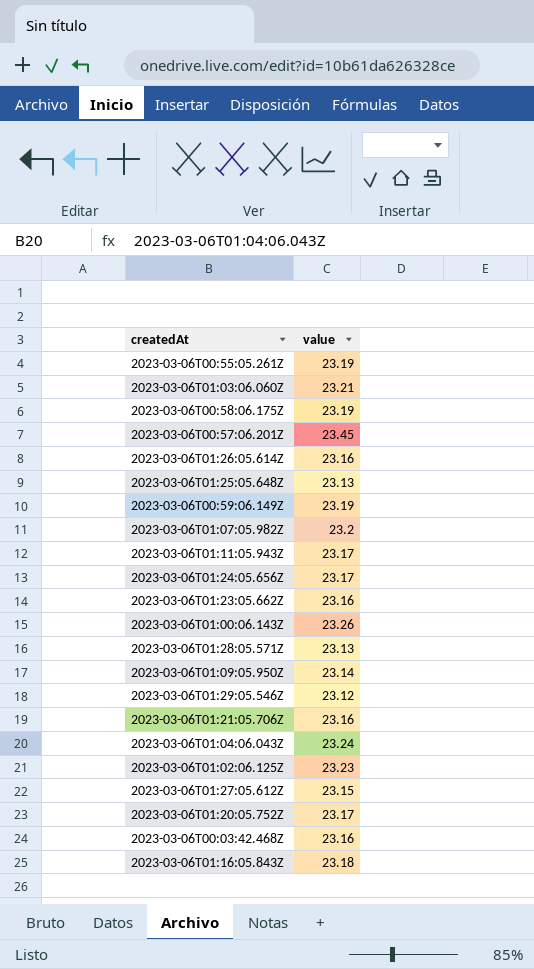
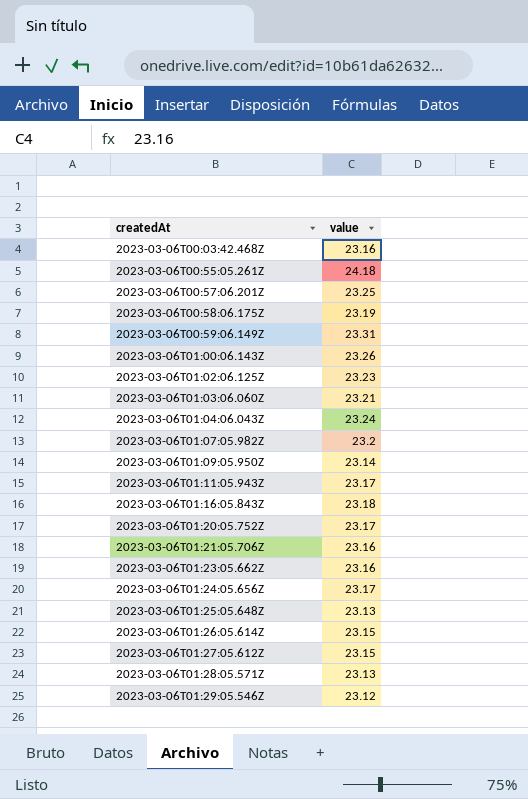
row order: none -> createdAt ascending
2023-03-06T00:55:05.261Z | value: 23.19 -> 24.18
2023-03-06T00:57:06.201Z | value: 23.45 -> 23.25
2023-03-06T00:59:06.149Z | value: 23.19 -> 23.31
2023-03-06T01:26:05.614Z | value: 23.16 -> 23.15

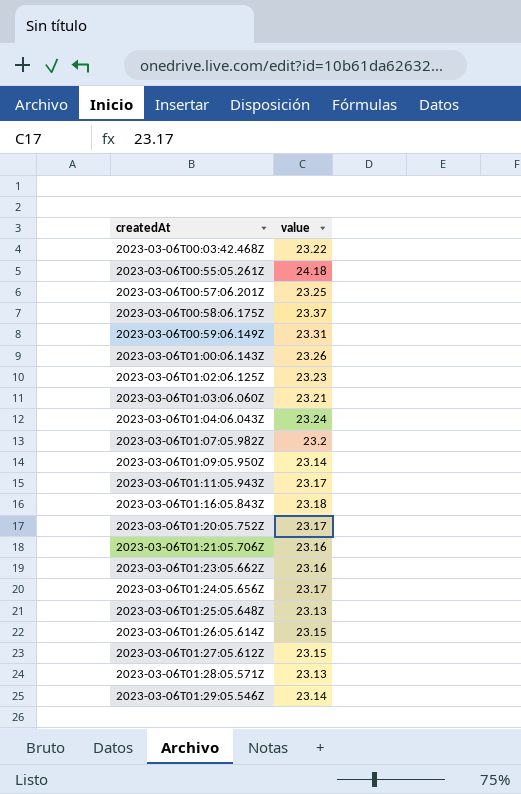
2023-03-06T00:03:42.468Z | value: 23.16 -> 23.22
2023-03-06T00:58:06.175Z | value: 23.19 -> 23.37
2023-03-06T01:29:05.546Z | value: 23.12 -> 23.14

